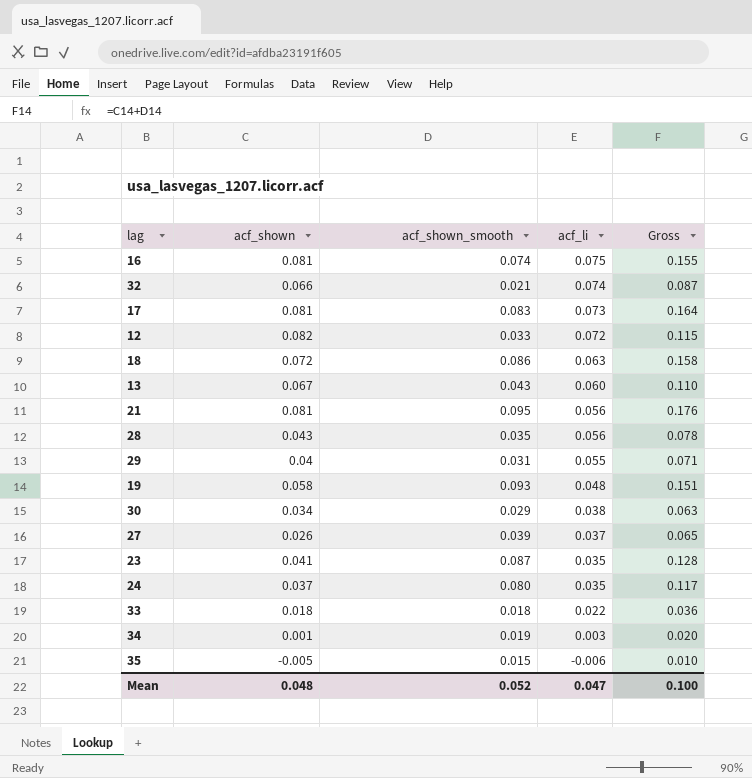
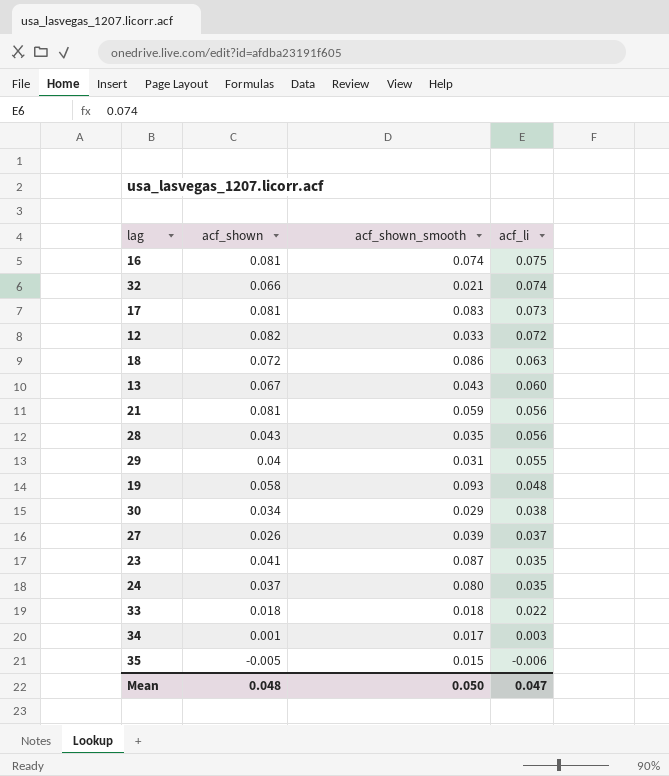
column Gross | formula: [acf_shown] + [acf_shown_smooth] -> none
21 | acf_shown_smooth: 0.095 -> 0.059
34 | acf_shown_smooth: 0.019 -> 0.017
Mean | acf_shown_smooth: 0.052 -> 0.050

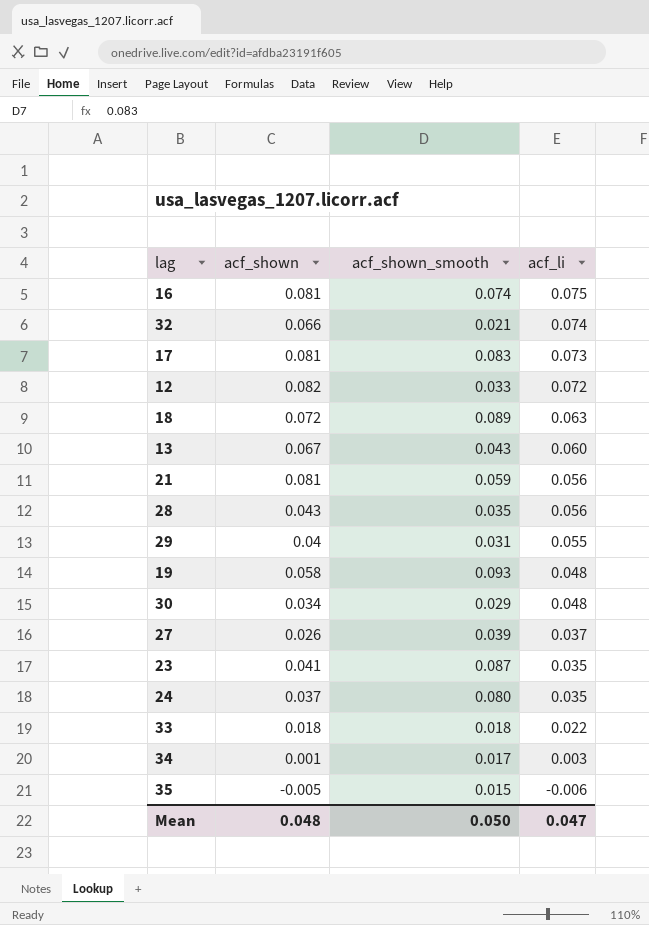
18 | acf_shown_smooth: 0.086 -> 0.089
30 | acf_li: 0.038 -> 0.048

